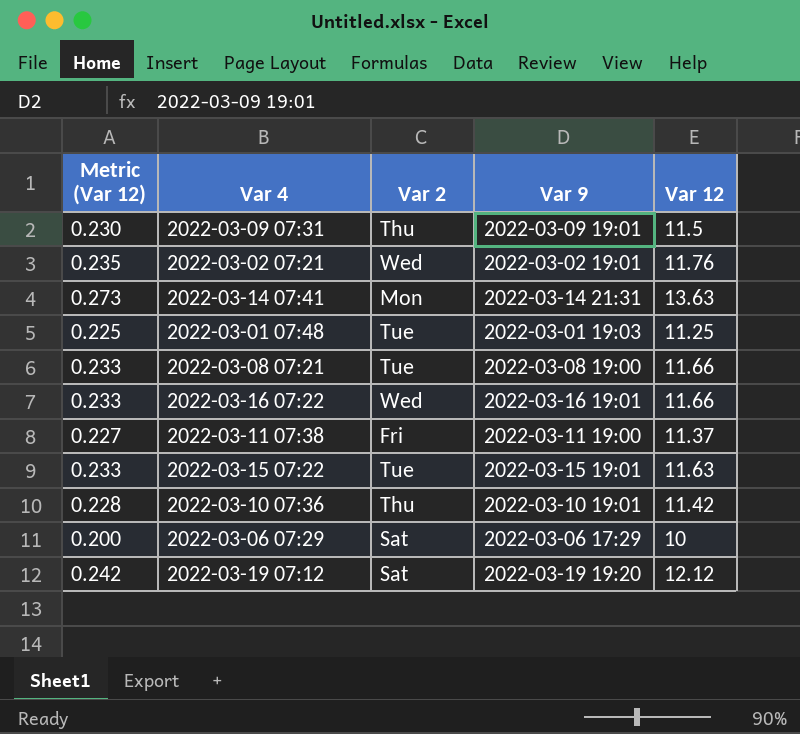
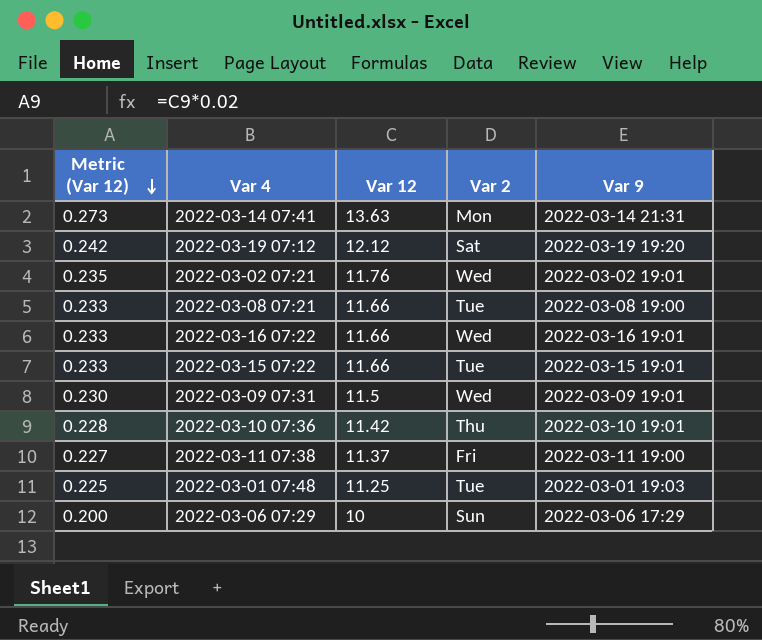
row order: none -> Metric (Var 12) descending
column Var 12 | position: 5 -> 3
2022-03-15 07:22 | Var 12: 11.63 -> 11.66
2022-03-09 07:31 | Var 2: Thu -> Wed
2022-03-06 07:29 | Var 2: Sat -> Sun

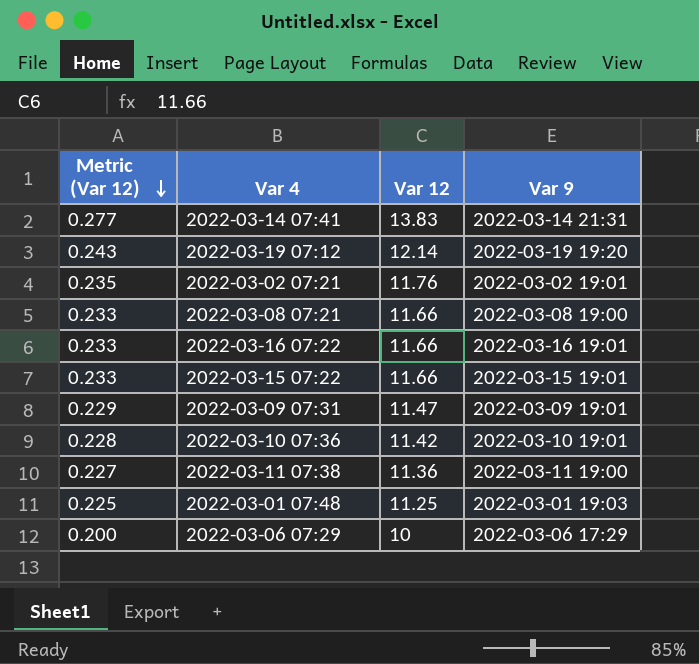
column Var 2 | position: 4 -> none
2022-03-14 07:41 | Metric (Var 12): 0.273 -> 0.277
2022-03-14 07:41 | Var 12: 13.63 -> 13.83
2022-03-19 07:12 | Metric (Var 12): 0.242 -> 0.243
2022-03-19 07:12 | Var 12: 12.12 -> 12.14
2022-03-09 07:31 | Metric (Var 12): 0.230 -> 0.229
2022-03-09 07:31 | Var 12: 11.5 -> 11.47
2022-03-11 07:38 | Var 12: 11.37 -> 11.36

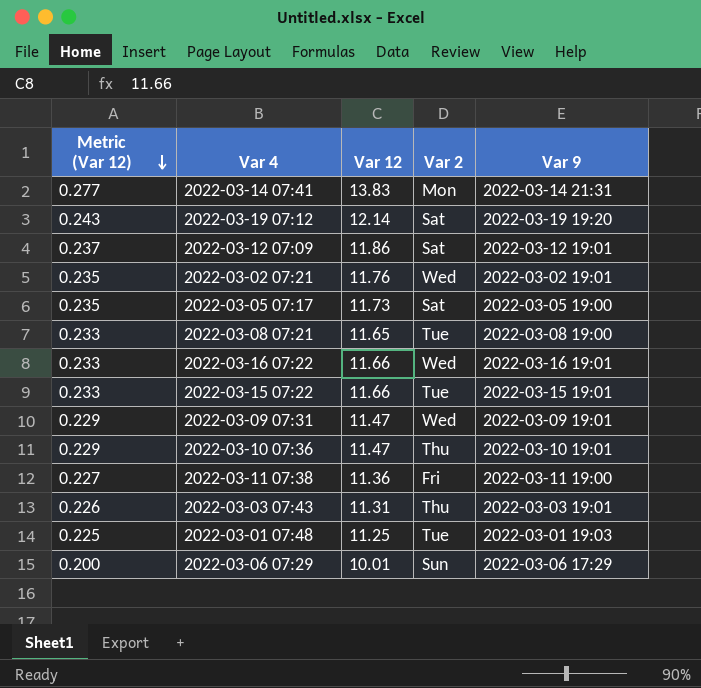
column Var 2 | position: none -> 4
row 2022-03-12 07:09: none -> 0.237 | 11.86 | Sat | 2022-03-12 19:01
row 2022-03-05 07:17: none -> 0.235 | 11.73 | Sat | 2022-03-05 19:00
2022-03-08 07:21 | Var 12: 11.66 -> 11.65
2022-03-10 07:36 | Metric (Var 12): 0.228 -> 0.229
2022-03-10 07:36 | Var 12: 11.42 -> 11.47
row 2022-03-03 07:43: none -> 0.226 | 11.31 | Thu | 2022-03-03 19:01
2022-03-06 07:29 | Var 12: 10 -> 10.01

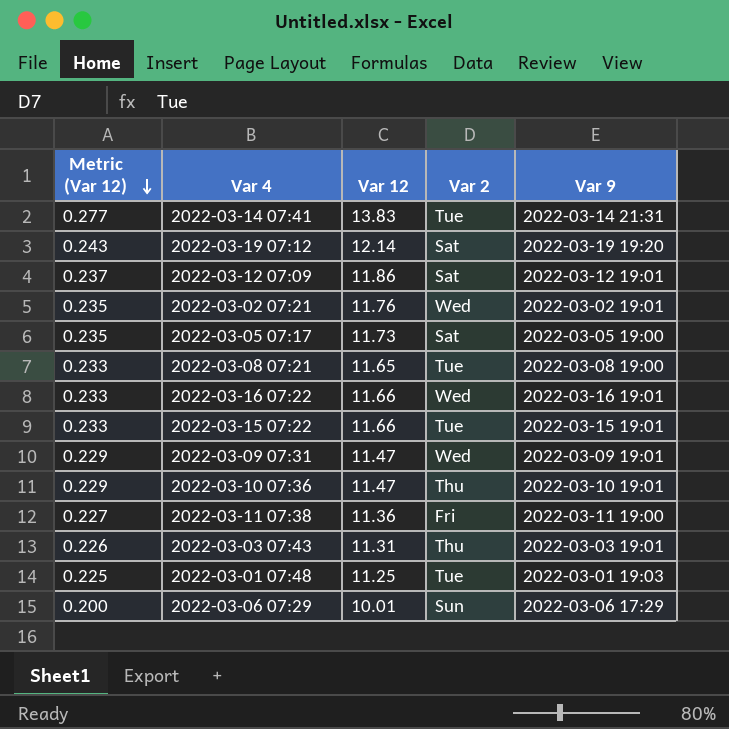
2022-03-14 07:41 | Var 2: Mon -> Tue

